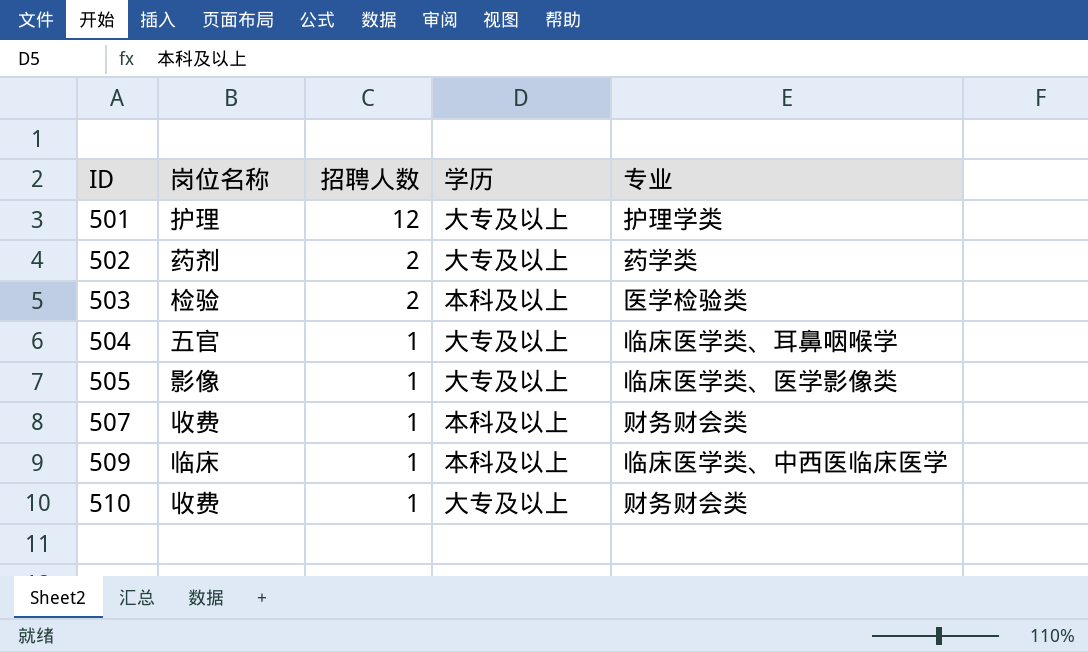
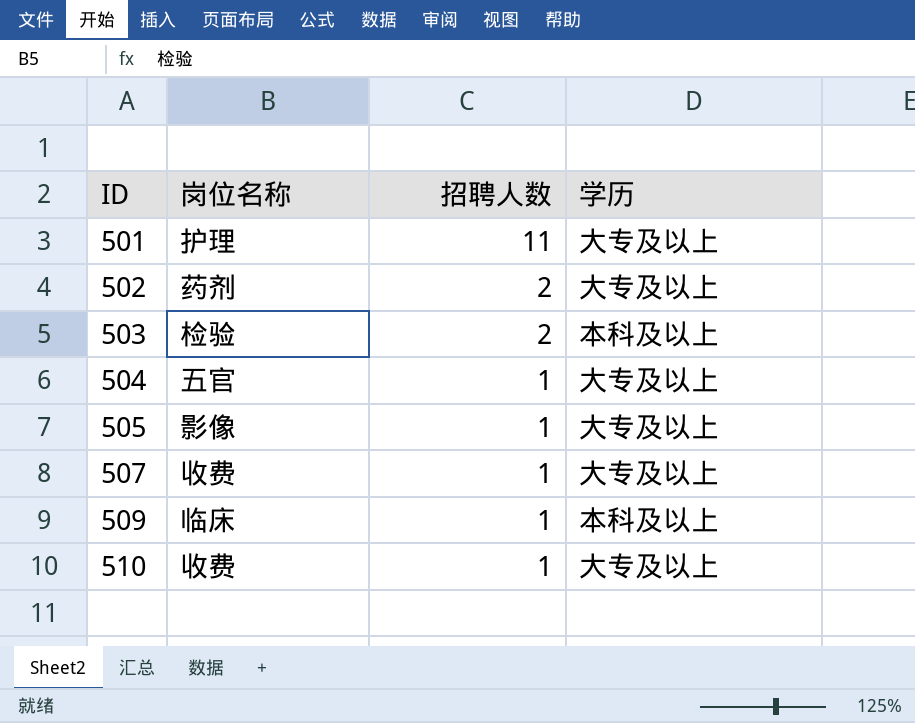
column 专业 | position: 5 -> none
501 | 招聘人数: 12 -> 11
507 | 学历: 本科及以上 -> 大专及以上

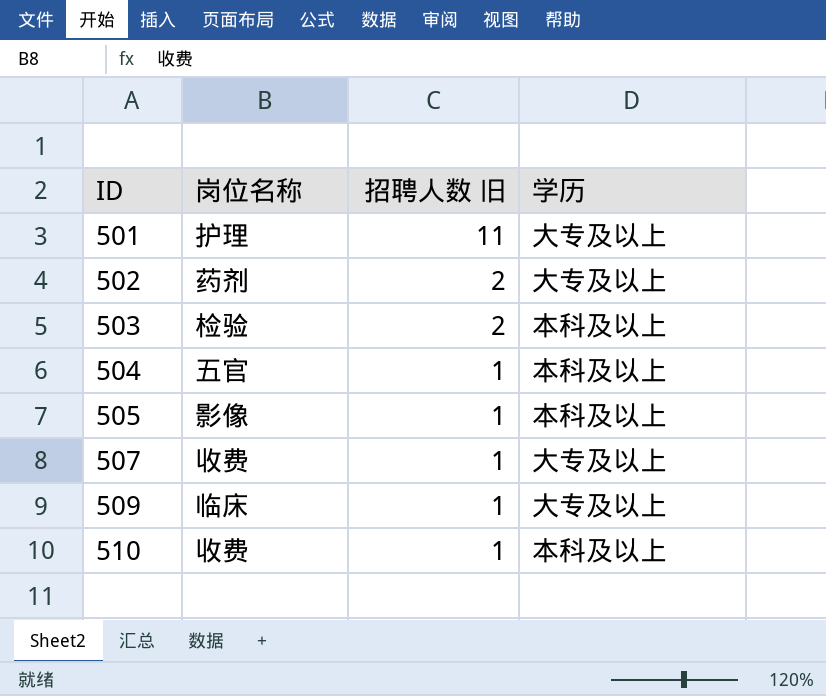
column name: 招聘人数 -> 招聘人数 旧
504 | 学历: 大专及以上 -> 本科及以上
505 | 学历: 大专及以上 -> 本科及以上
509 | 学历: 本科及以上 -> 大专及以上
510 | 学历: 大专及以上 -> 本科及以上

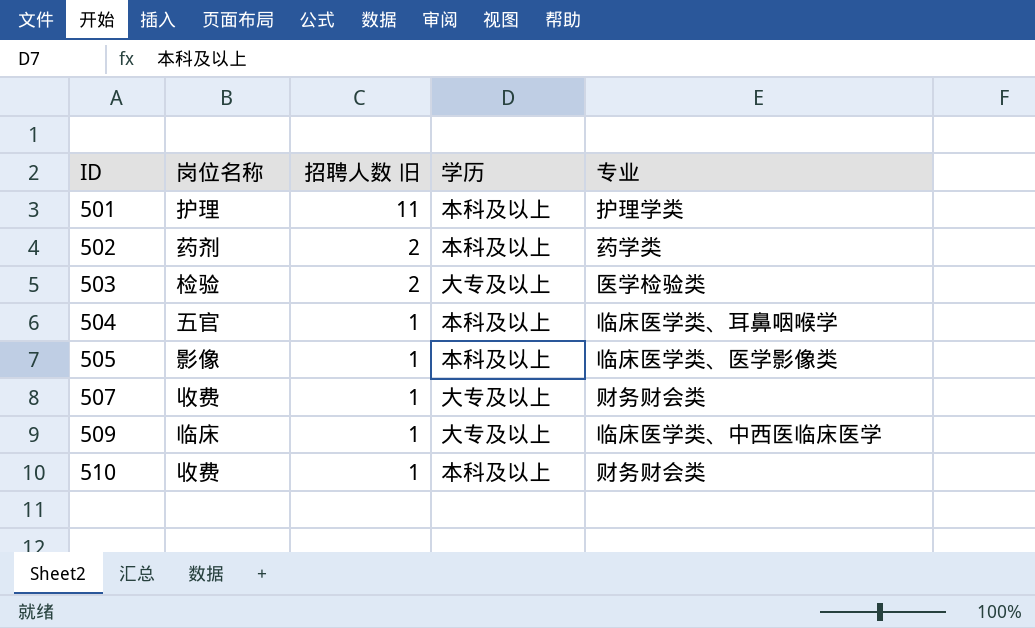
column 专业 | position: none -> 5
501 | 学历: 大专及以上 -> 本科及以上
502 | 学历: 大专及以上 -> 本科及以上
503 | 学历: 本科及以上 -> 大专及以上

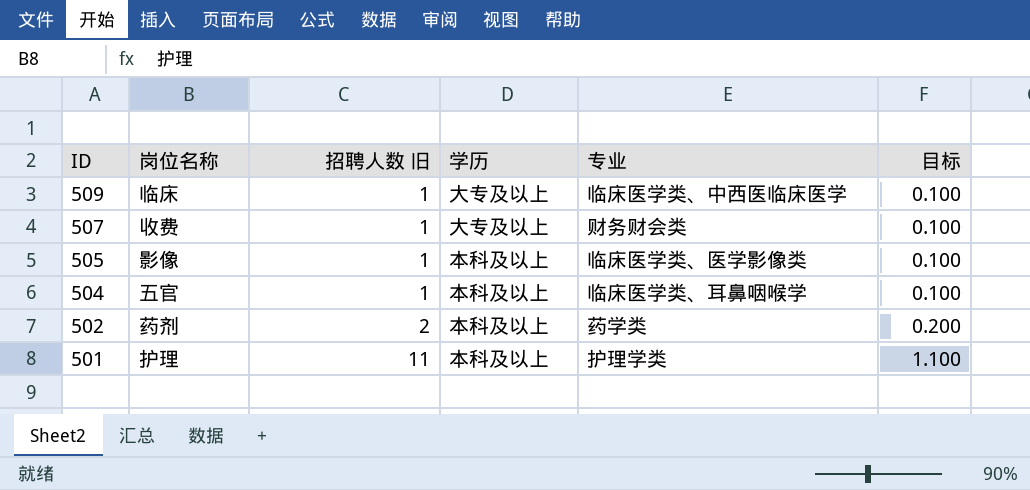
row order: ID ascending -> ID descending
column 目标 | formula: none -> [招聘人数 旧] * 0.1
row 503: 检验 | 2 | 大专及以上 | 医学检验类 -> none
row 510: 收费 | 1 | 本科及以上 | 财务财会类 -> none

